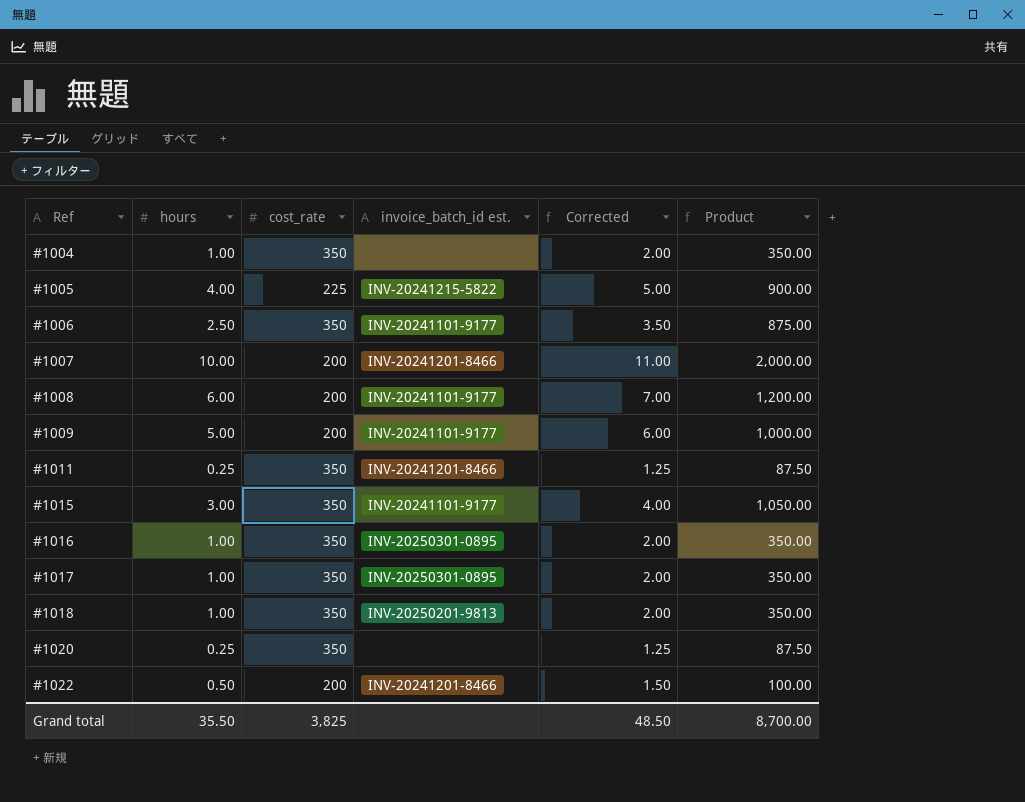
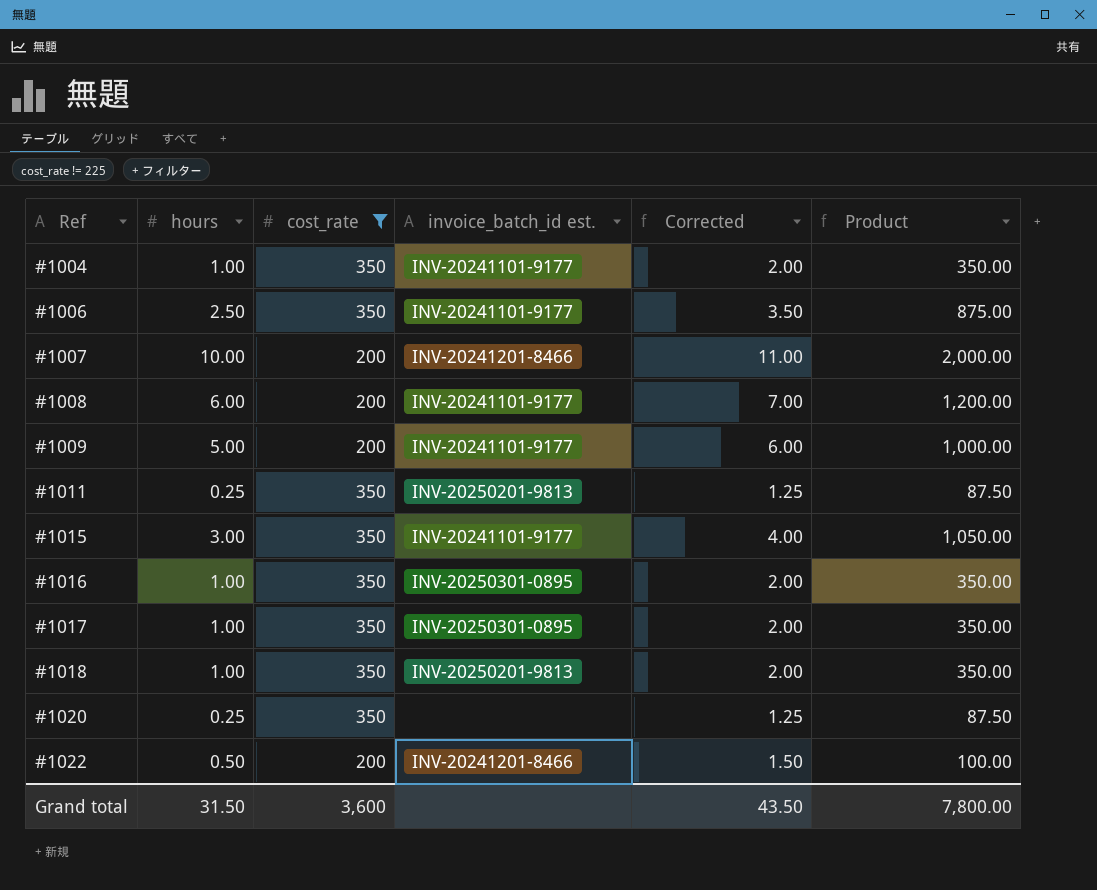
filter: none -> cost_rate != 225
#1004 | invoice_batch_id est.: none -> INV-20241101-9177
#1011 | invoice_batch_id est.: INV-20241201-8466 -> INV-20250201-9813
Grand total | hours: 35.50 -> 31.50
Grand total | cost_rate: 3,825 -> 3,600
Grand total | Corrected: 48.50 -> 43.50
Grand total | Product: 8,700.00 -> 7,800.00

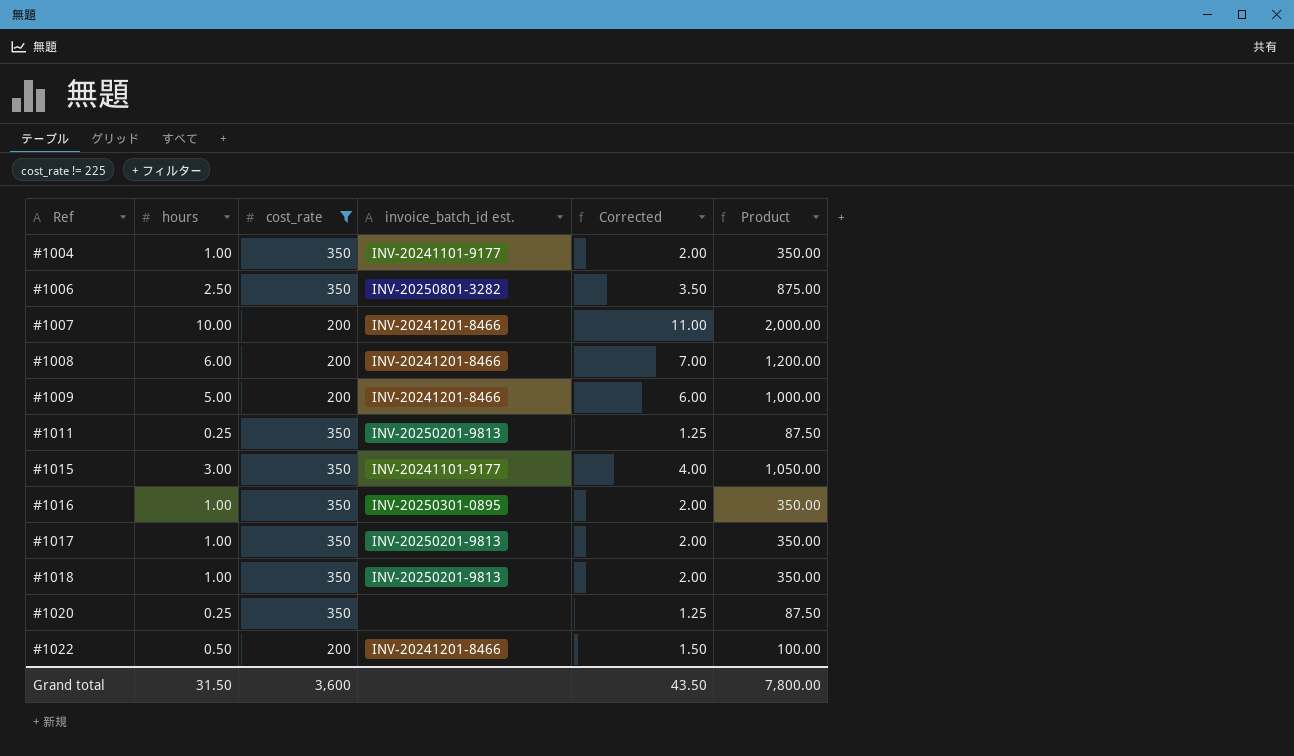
#1006 | invoice_batch_id est.: INV-20241101-9177 -> INV-20250801-3282
#1008 | invoice_batch_id est.: INV-20241101-9177 -> INV-20241201-8466
#1009 | invoice_batch_id est.: INV-20241101-9177 -> INV-20241201-8466
#1017 | invoice_batch_id est.: INV-20250301-0895 -> INV-20250201-9813

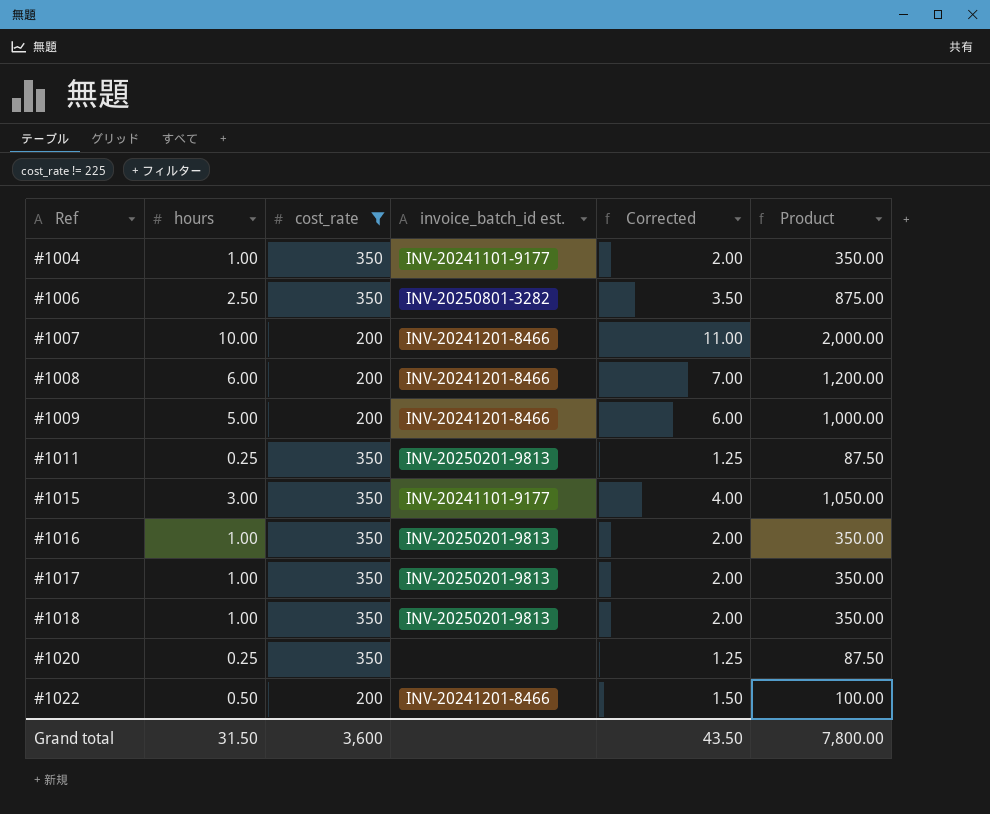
#1016 | invoice_batch_id est.: INV-20250301-0895 -> INV-20250201-9813

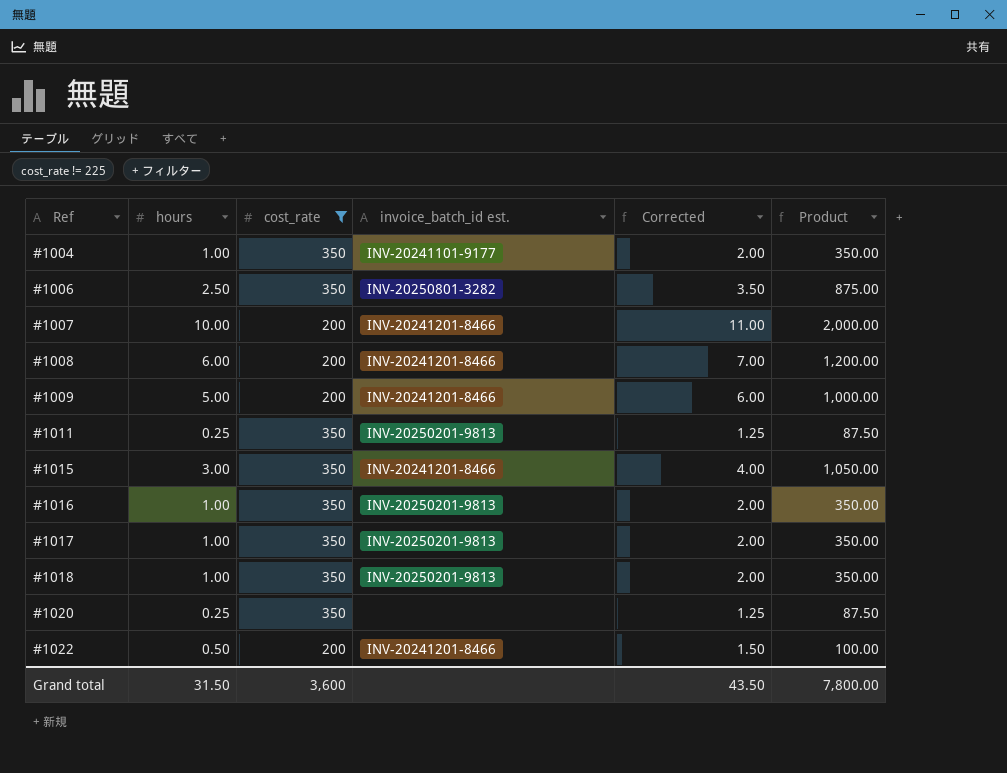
#1015 | invoice_batch_id est.: INV-20241101-9177 -> INV-20241201-8466

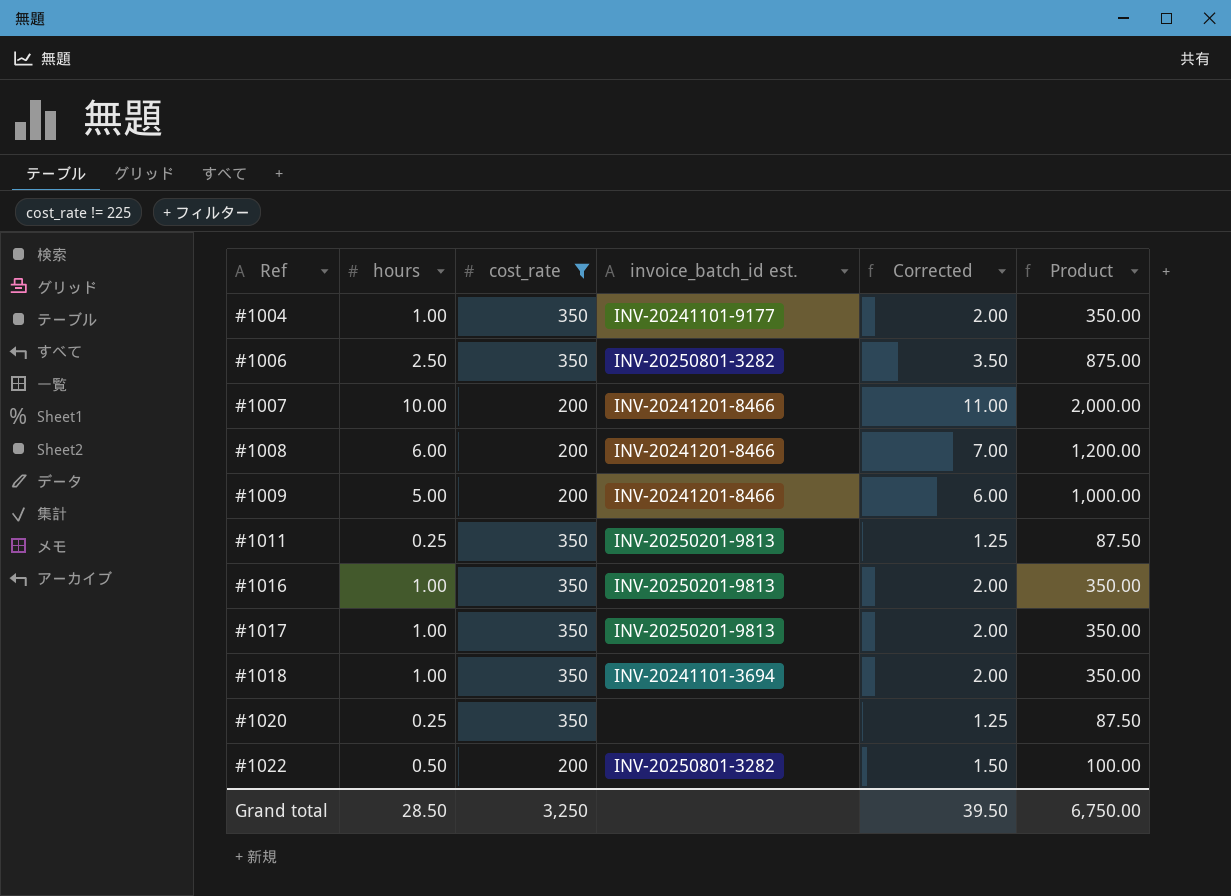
row #1015: 3.00 | 350 | INV-20241201-8466 | 4.00 | 1,050.00 -> none
#1018 | invoice_batch_id est.: INV-20250201-9813 -> INV-20241101-3694
#1022 | invoice_batch_id est.: INV-20241201-8466 -> INV-20250801-3282
Grand total | hours: 31.50 -> 28.50
Grand total | cost_rate: 3,600 -> 3,250
Grand total | Corrected: 43.50 -> 39.50
Grand total | Product: 7,800.00 -> 6,750.00

